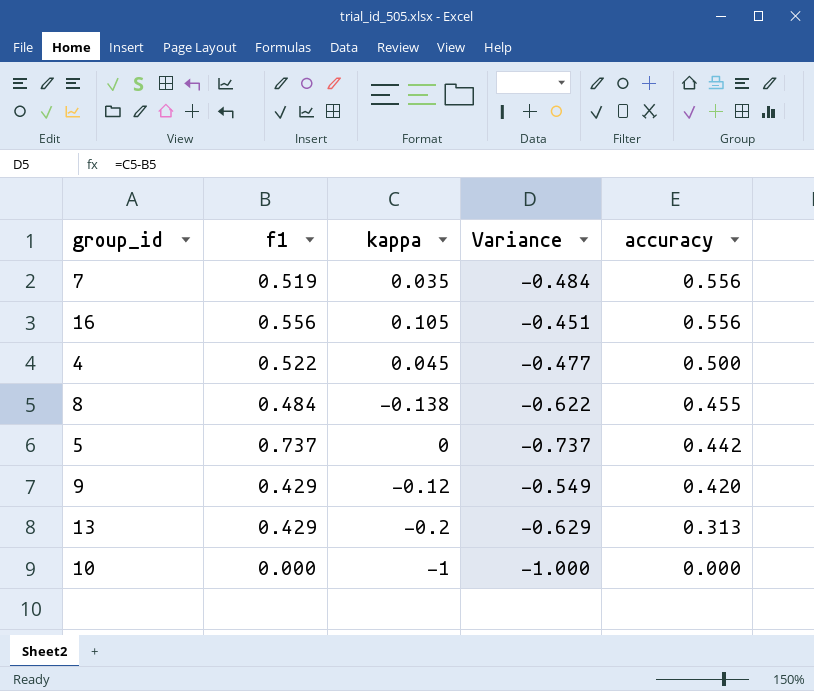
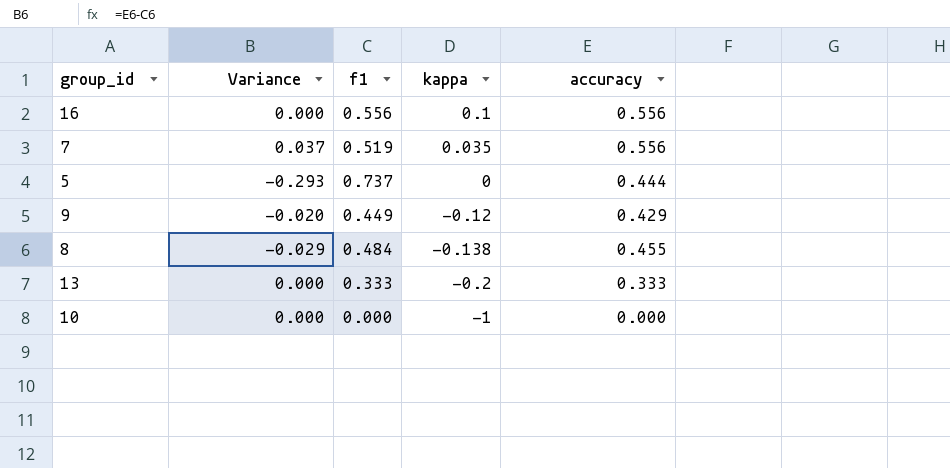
row order: accuracy descending -> kappa descending
column Variance | formula: [kappa] - [f1] -> [accuracy] - [f1]
column Variance | position: 4 -> 2
row 4: 0.522 | 0.045 | -0.477 | 0.500 -> none
16 | kappa: 0.105 -> 0.1
5 | accuracy: 0.442 -> 0.444
9 | f1: 0.429 -> 0.449
9 | accuracy: 0.420 -> 0.429
13 | f1: 0.429 -> 0.333
13 | accuracy: 0.313 -> 0.333

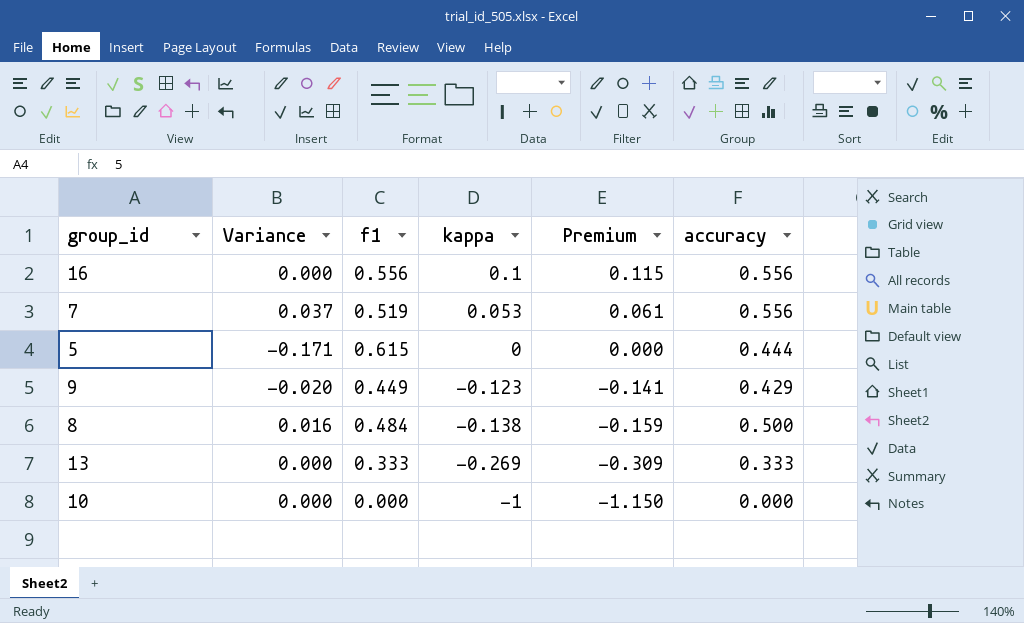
column Premium | formula: none -> [kappa] * 1.15
7 | kappa: 0.035 -> 0.053
5 | Variance: -0.293 -> -0.171
5 | f1: 0.737 -> 0.615
9 | kappa: -0.12 -> -0.123
8 | Variance: -0.029 -> 0.016
8 | accuracy: 0.455 -> 0.500
13 | kappa: -0.2 -> -0.269

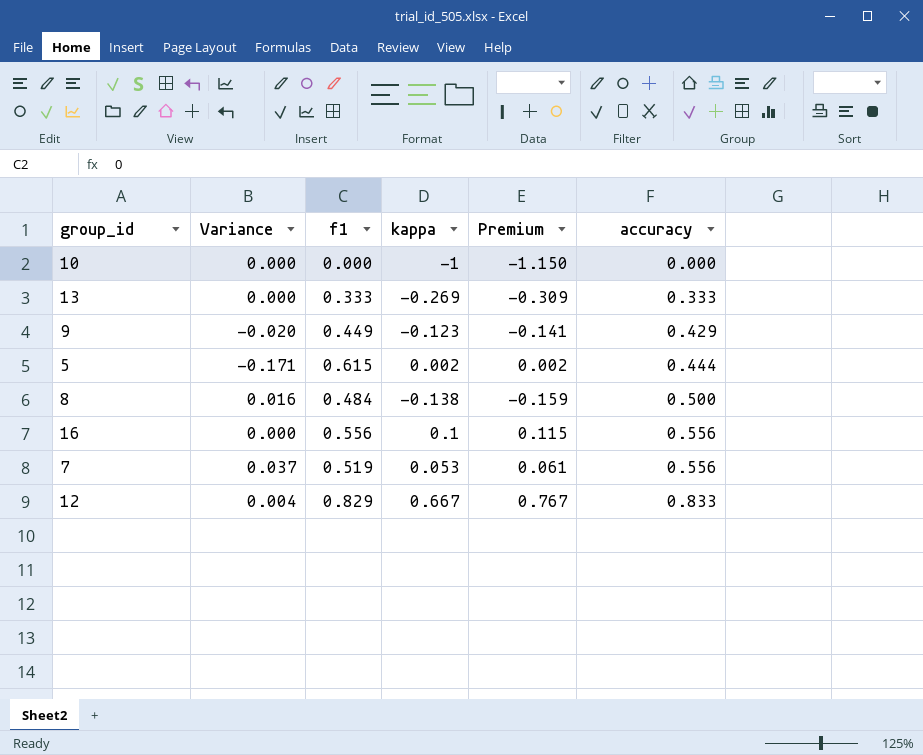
row order: kappa descending -> accuracy ascending
5 | kappa: 0 -> 0.002
5 | Premium: 0.000 -> 0.002
row 12: none -> 0.004 | 0.829 | 0.667 | 0.767 | 0.833

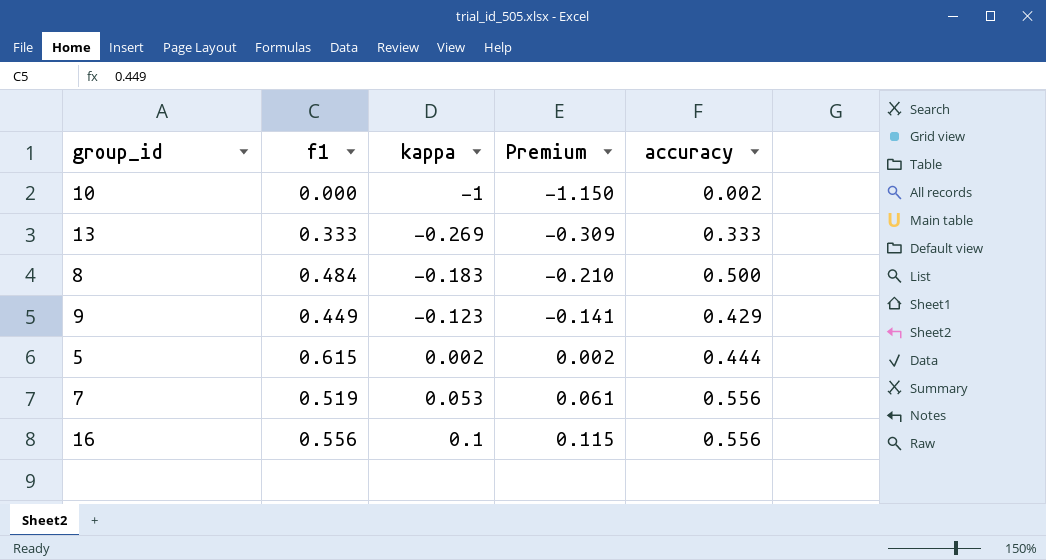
row order: accuracy ascending -> kappa ascending
column Variance | formula: [accuracy] - [f1] -> none
row 12: 0.004 | 0.829 | 0.667 | 0.767 | 0.833 -> none
10 | accuracy: 0.000 -> 0.002
8 | kappa: -0.138 -> -0.183
8 | Premium: -0.159 -> -0.210

